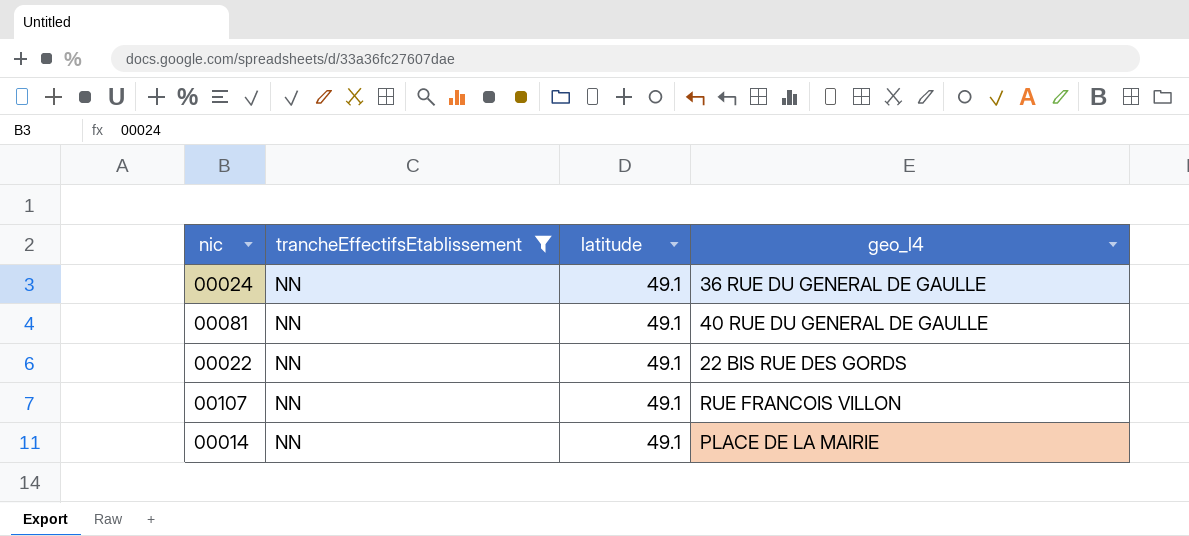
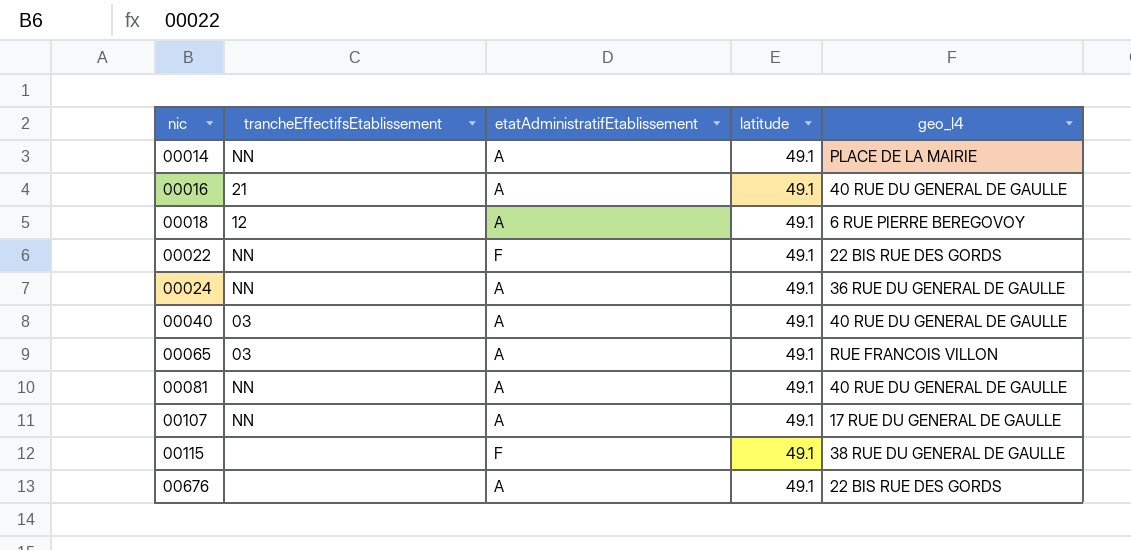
filter: trancheEffectifsEtablissement = NN -> none
row order: none -> nic ascending
column etatAdministratifEtablissement | position: none -> 3
00107 | geo_l4: RUE FRANCOIS VILLON -> 17 RUE DU GENERAL DE GAULLE

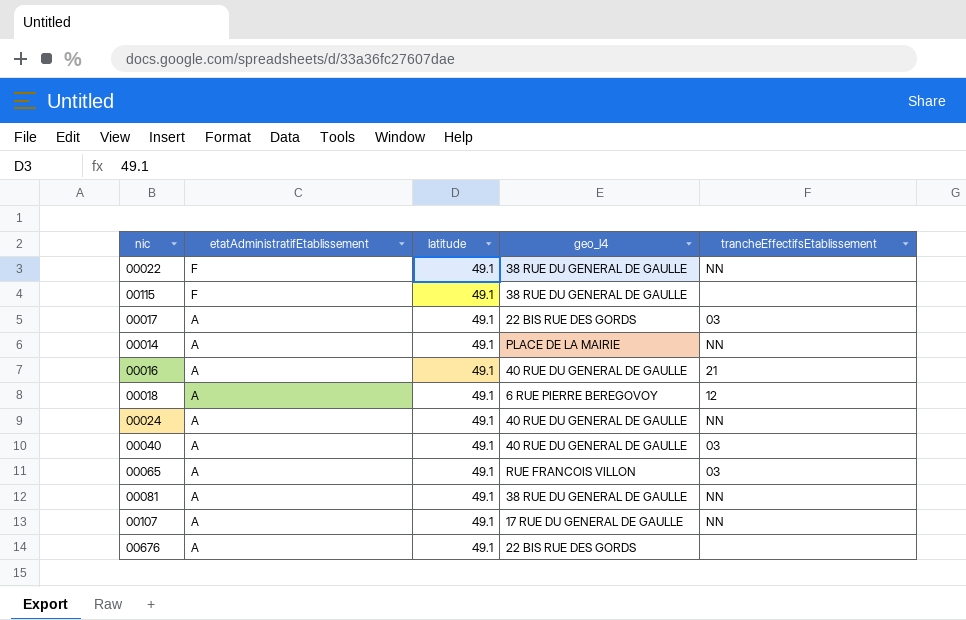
row order: nic ascending -> etatAdministratifEtablissement descending
column trancheEffectifsEtablissement | position: 2 -> 5
00022 | geo_l4: 22 BIS RUE DES GORDS -> 38 RUE DU GENERAL DE GAULLE
row 00017: none -> A | 49.1 | 22 BIS RUE DES GORDS | 03
00024 | geo_l4: 36 RUE DU GENERAL DE GAULLE -> 40 RUE DU GENERAL DE GAULLE
00081 | geo_l4: 40 RUE DU GENERAL DE GAULLE -> 38 RUE DU GENERAL DE GAULLE

